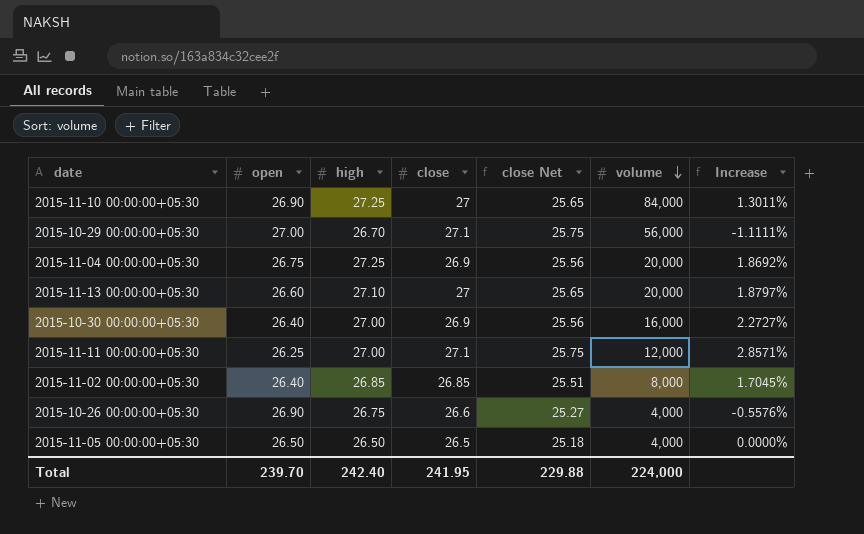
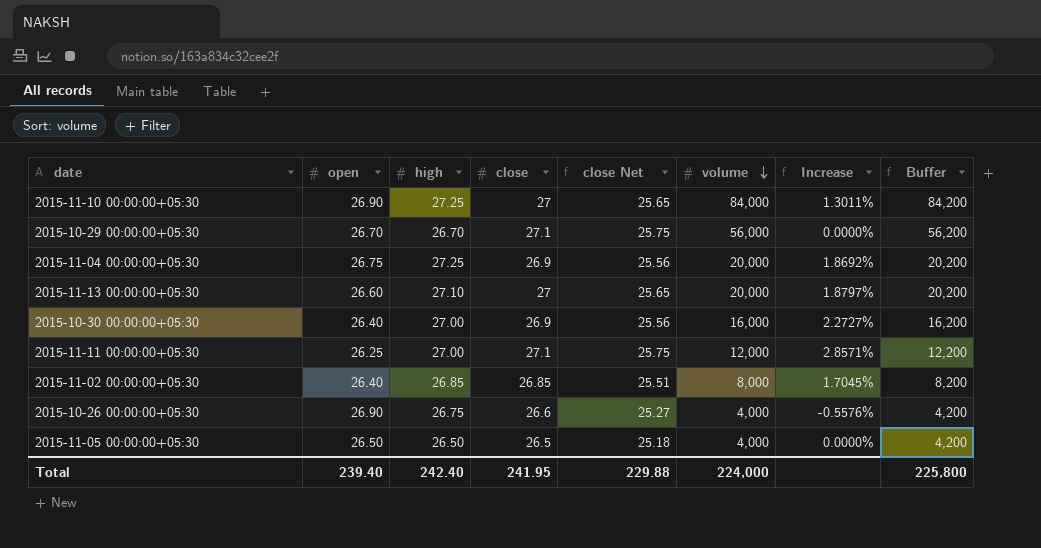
column Buffer | formula: none -> [volume] + 200
2015-10-29 00:00:00+05:30 | open: 27.00 -> 26.70
2015-10-29 00:00:00+05:30 | Increase: -1.1111% -> 0.0000%
Total | open: 239.70 -> 239.40

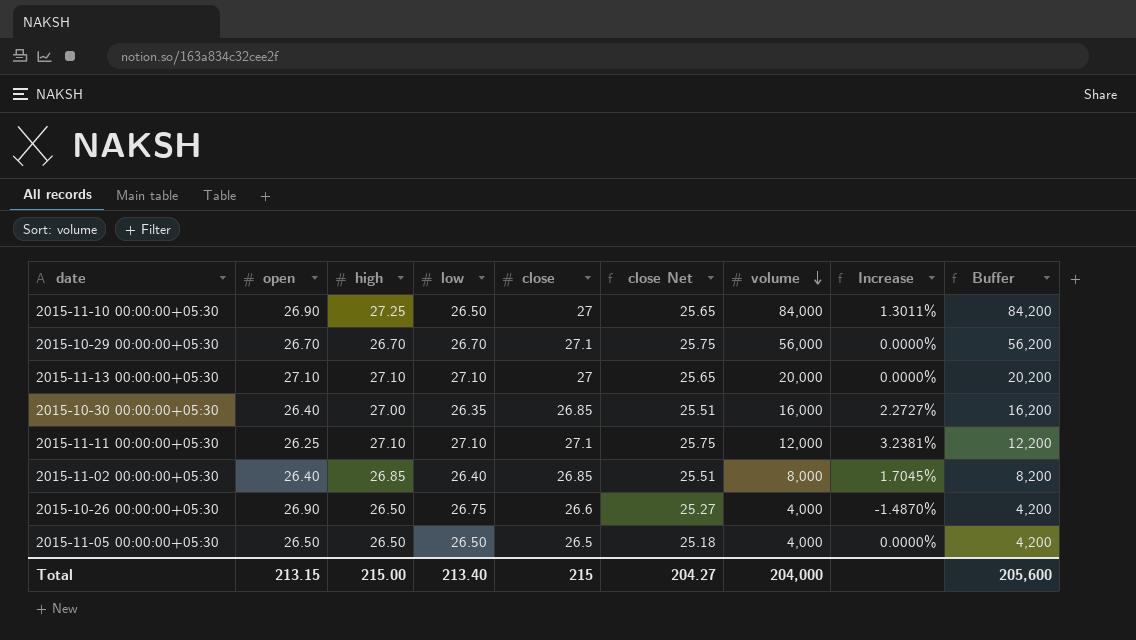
column low | position: none -> 4
row 2015-11-04 00:00:00+05:30: 26.75 | 27.25 | 26.9 | 25.56 | 20,000 | 1.8692% | 20,200 -> none
2015-11-13 00:00:00+05:30 | open: 26.60 -> 27.10
2015-11-13 00:00:00+05:30 | Increase: 1.8797% -> 0.0000%
2015-10-30 00:00:00+05:30 | close: 26.9 -> 26.85
2015-10-30 00:00:00+05:30 | close Net: 25.56 -> 25.51
2015-11-11 00:00:00+05:30 | high: 27.00 -> 27.10
2015-11-11 00:00:00+05:30 | Increase: 2.8571% -> 3.2381%
2015-10-26 00:00:00+05:30 | high: 26.75 -> 26.50
2015-10-26 00:00:00+05:30 | Increase: -0.5576% -> -1.4870%
Total | open: 239.40 -> 213.15
Total | high: 242.40 -> 215.00
Total | close: 241.95 -> 215
Total | close Net: 229.88 -> 204.27
Total | volume: 224,000 -> 204,000
Total | Buffer: 225,800 -> 205,600

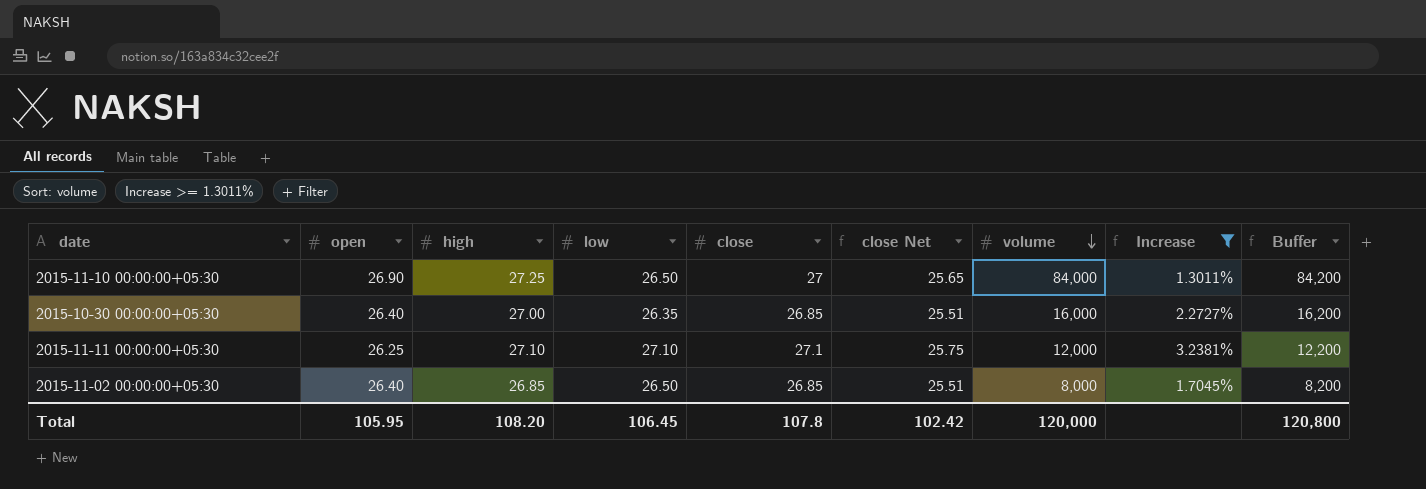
filter: none -> Increase >= 1.3011%
2015-11-02 00:00:00+05:30 | low: 26.40 -> 26.50
Total | open: 213.15 -> 105.95
Total | high: 215.00 -> 108.20
Total | low: 213.40 -> 106.45
Total | close: 215 -> 107.8
Total | close Net: 204.27 -> 102.42
Total | volume: 204,000 -> 120,000
Total | Buffer: 205,600 -> 120,800

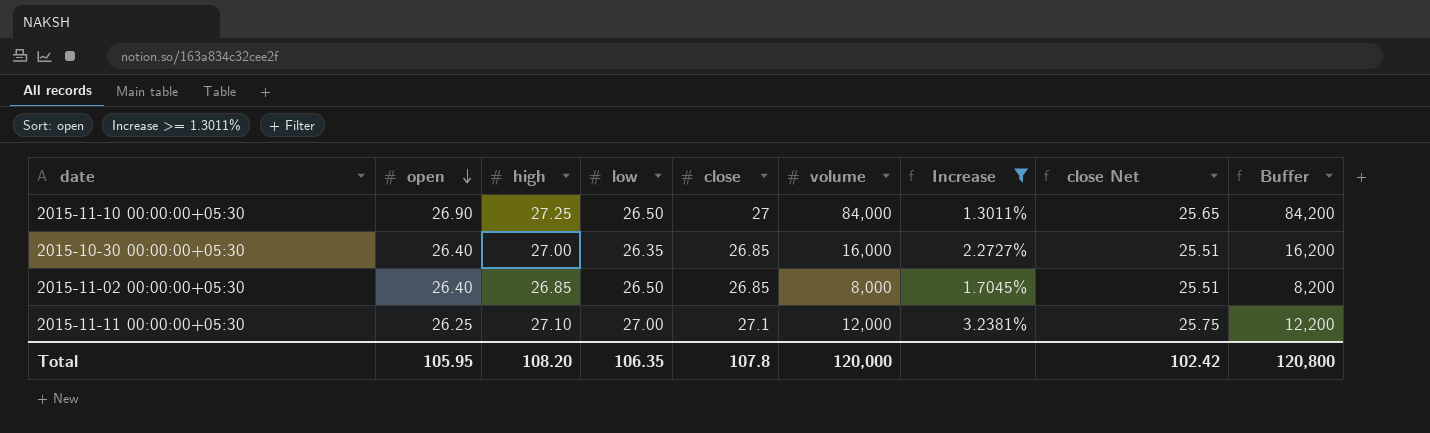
row order: volume descending -> open descending
column close Net | position: 6 -> 8
2015-11-11 00:00:00+05:30 | low: 27.10 -> 27.00
Total | low: 106.45 -> 106.35

